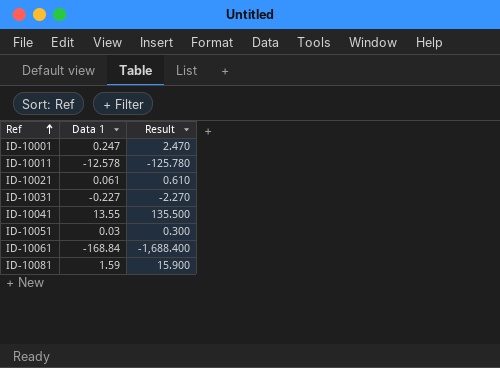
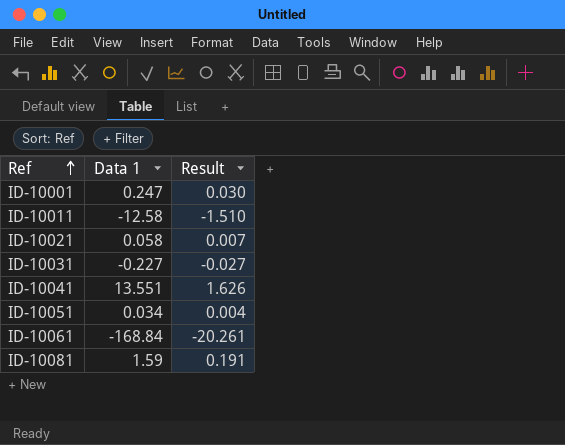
column Result | formula: [Data 1] * 10 -> [Data 1] * 0.12
ID-10011 | Data 1: -12.578 -> -12.58
ID-10021 | Data 1: 0.061 -> 0.058
ID-10041 | Data 1: 13.55 -> 13.551
ID-10051 | Data 1: 0.03 -> 0.034

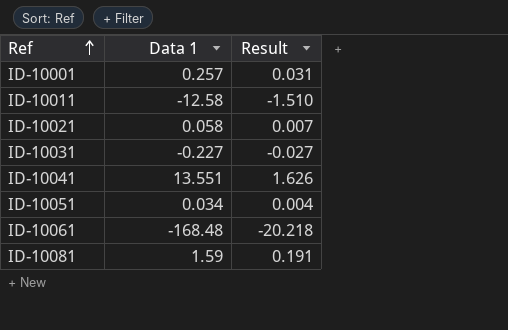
ID-10001 | Data 1: 0.247 -> 0.257
ID-10001 | Result: 0.030 -> 0.031
ID-10061 | Data 1: -168.84 -> -168.48
ID-10061 | Result: -20.261 -> -20.218

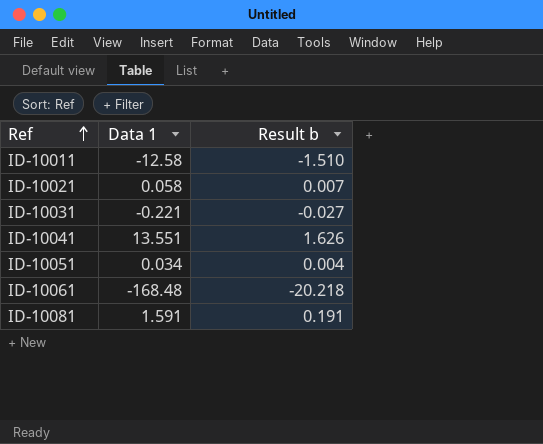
column name: Result -> Result b
row ID-10001: 0.257 | 0.031 -> none
ID-10031 | Data 1: -0.227 -> -0.221
ID-10081 | Data 1: 1.59 -> 1.591

